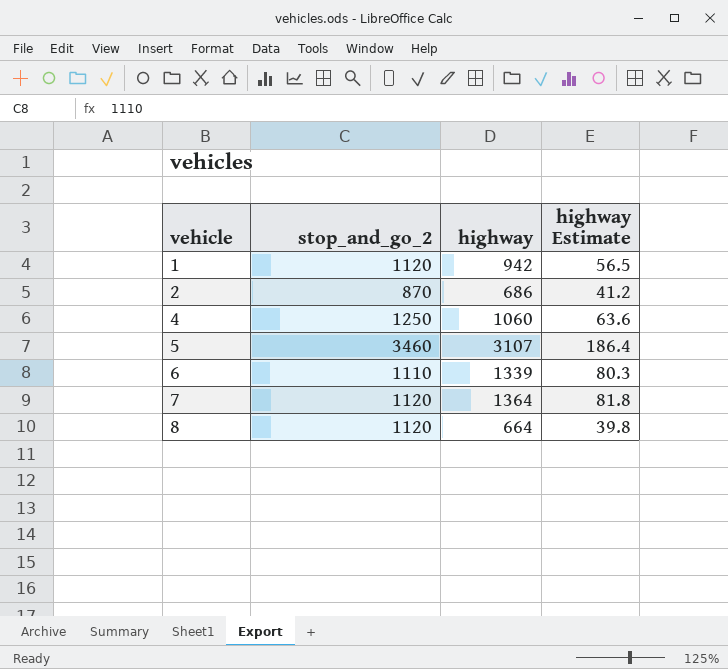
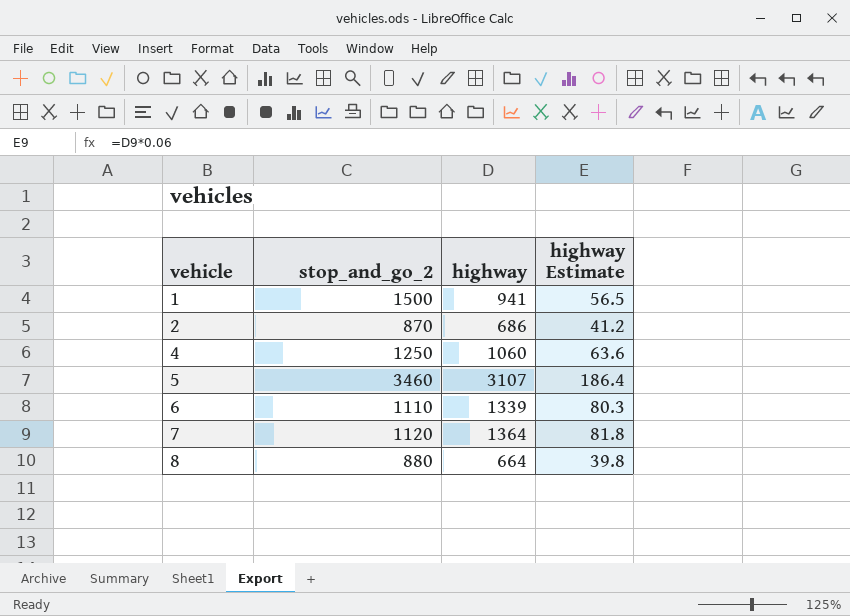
1 | stop_and_go_2: 1120 -> 1500
1 | highway: 942 -> 941
8 | stop_and_go_2: 1120 -> 880

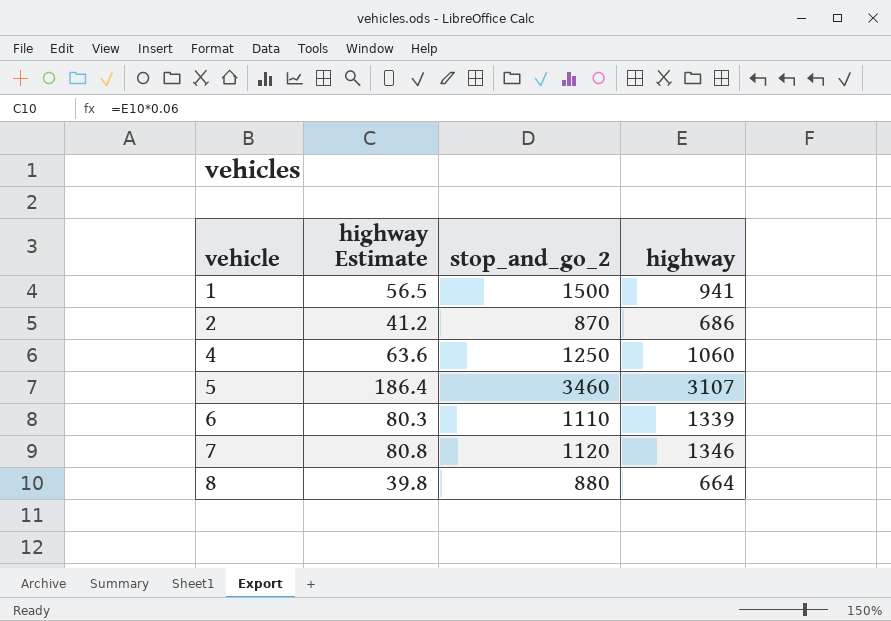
column highway Estimate | position: 4 -> 2
7 | highway Estimate: 81.8 -> 80.8
7 | highway: 1364 -> 1346

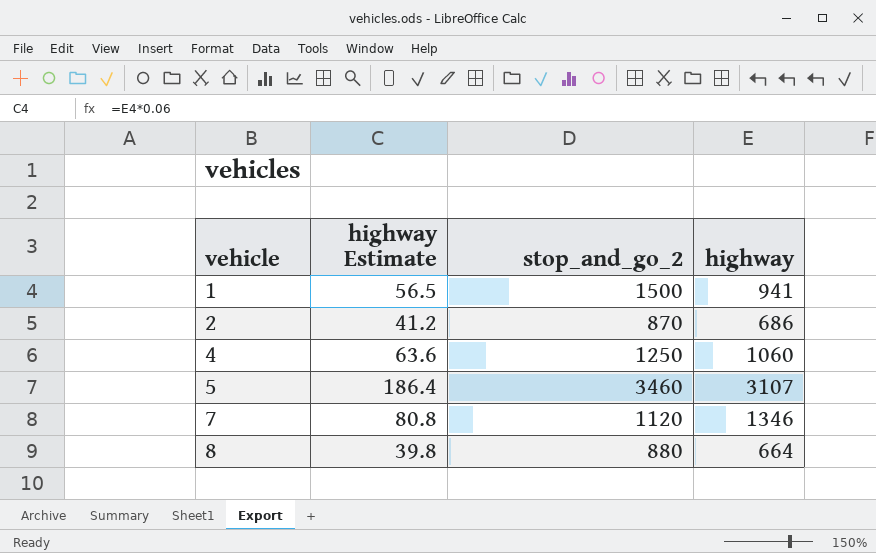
row 6: 80.3 | 1110 | 1339 -> none

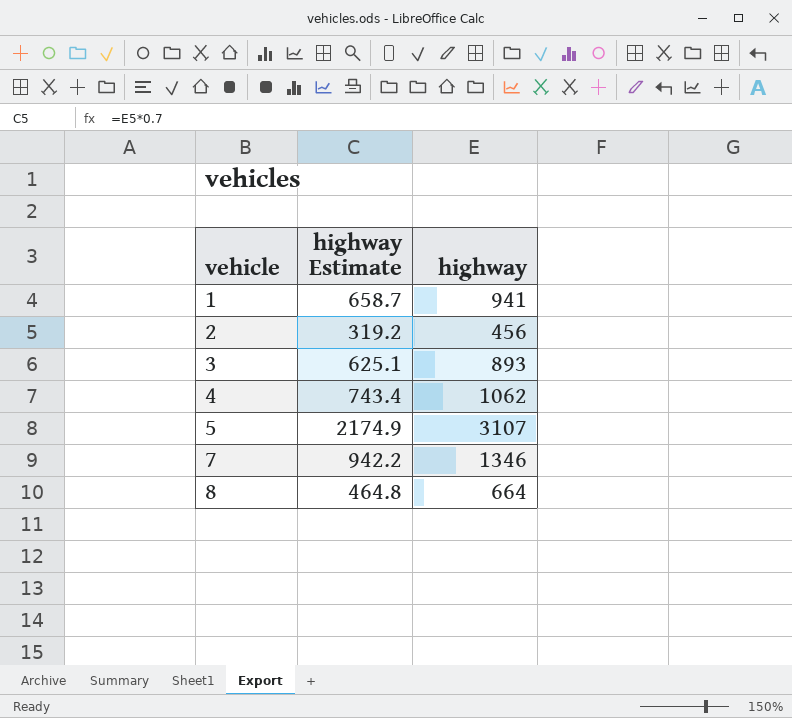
column stop_and_go_2 | position: 3 -> none
column highway Estimate | formula: [highway] * 0.06 -> [highway] * 0.7
2 | highway: 686 -> 456
row 3: none -> 625.1 | 893
4 | highway: 1060 -> 1062

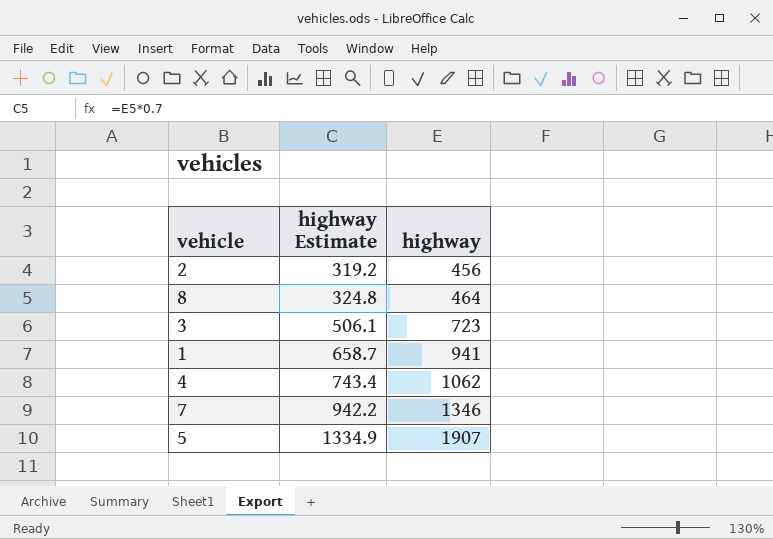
row order: vehicle ascending -> highway Estimate ascending
8 | highway Estimate: 464.8 -> 324.8
8 | highway: 664 -> 464
3 | highway Estimate: 625.1 -> 506.1
3 | highway: 893 -> 723
5 | highway Estimate: 2174.9 -> 1334.9
5 | highway: 3107 -> 1907

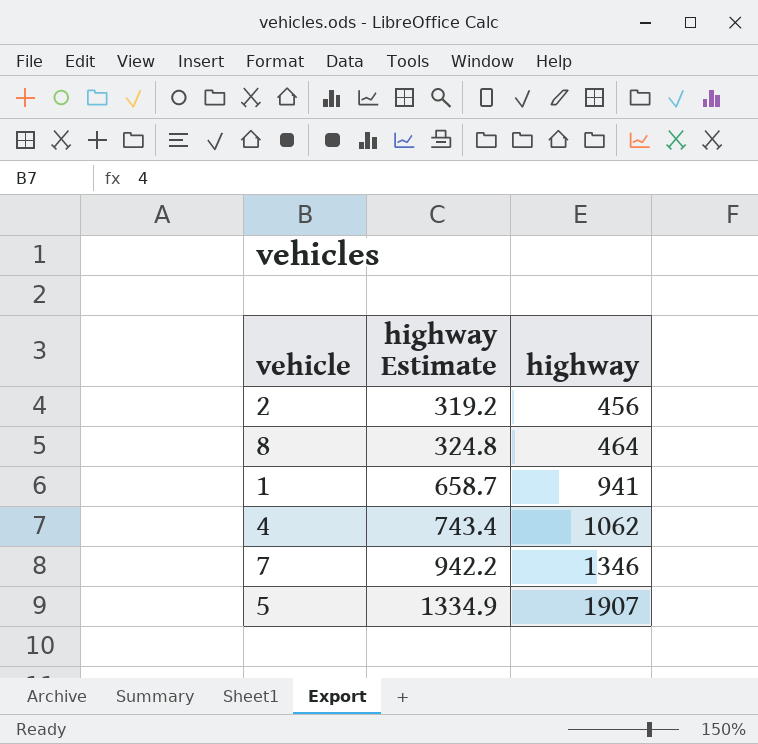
row 3: 506.1 | 723 -> none

